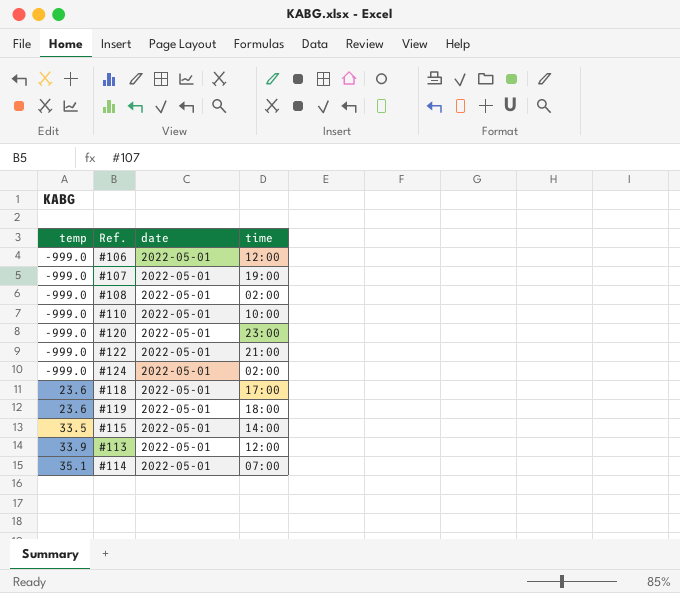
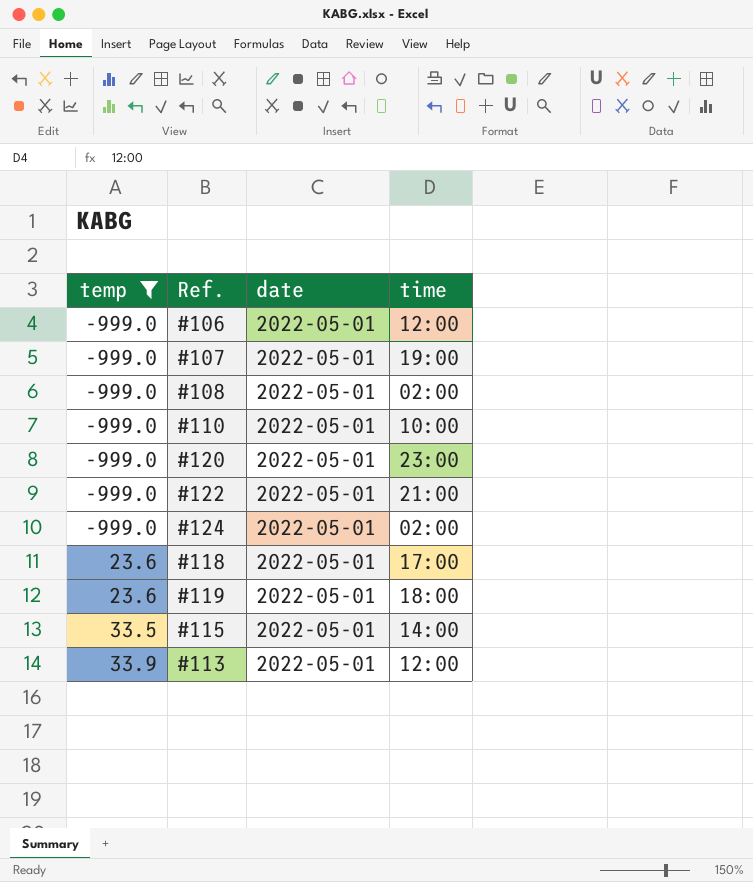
filter: none -> temp != 35.1

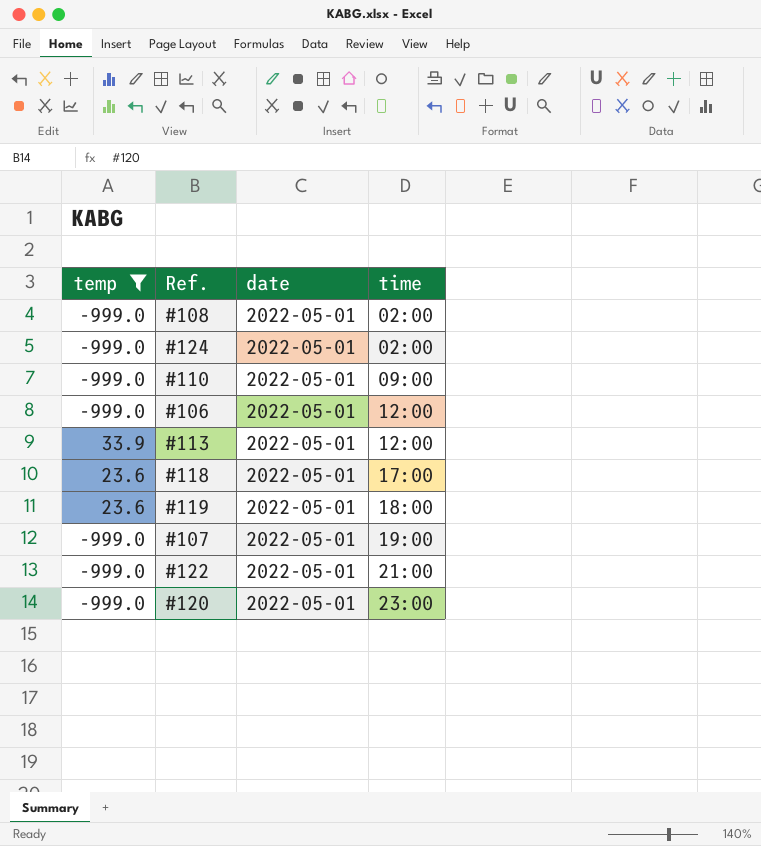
row order: temp ascending -> time ascending
row #115: 33.5 | 2022-05-01 | 14:00 -> none
#110 | time: 10:00 -> 09:00

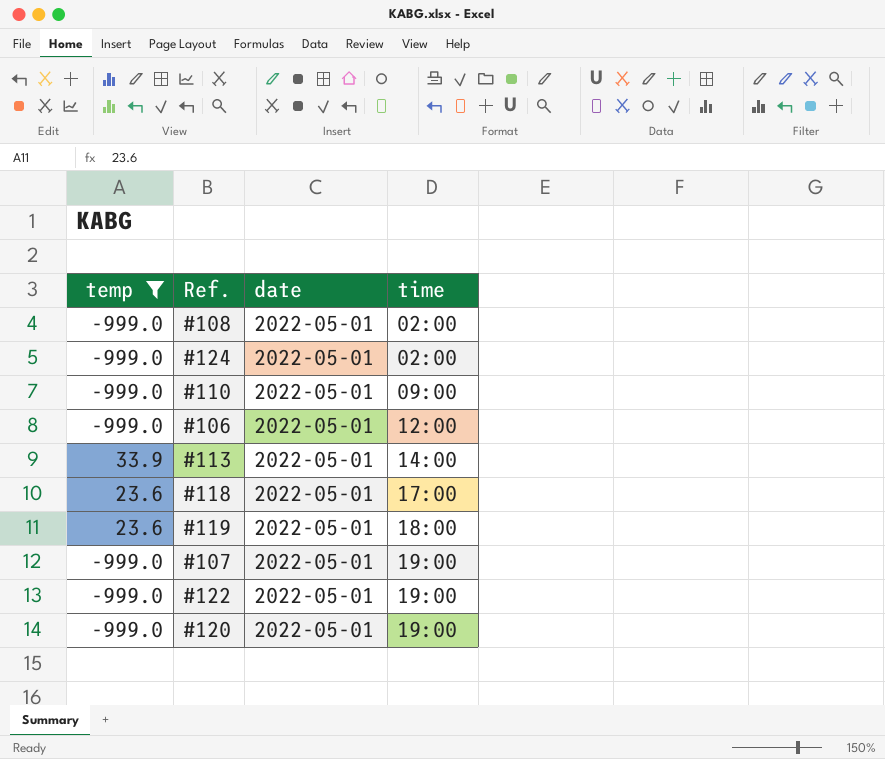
#113 | time: 12:00 -> 14:00
#122 | time: 21:00 -> 19:00
#120 | time: 23:00 -> 19:00

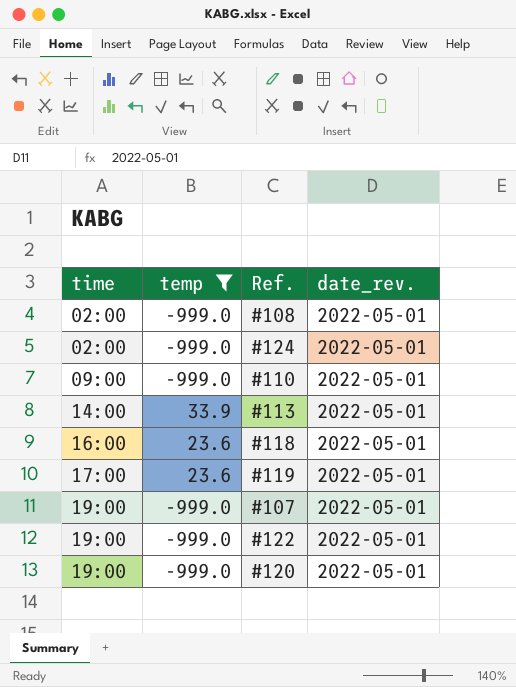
column time | position: 4 -> 1
column name: date -> date_rev.
row #106: -999.0 | 2022-05-01 | 12:00 -> none
#118 | time: 17:00 -> 16:00
#119 | time: 18:00 -> 17:00

